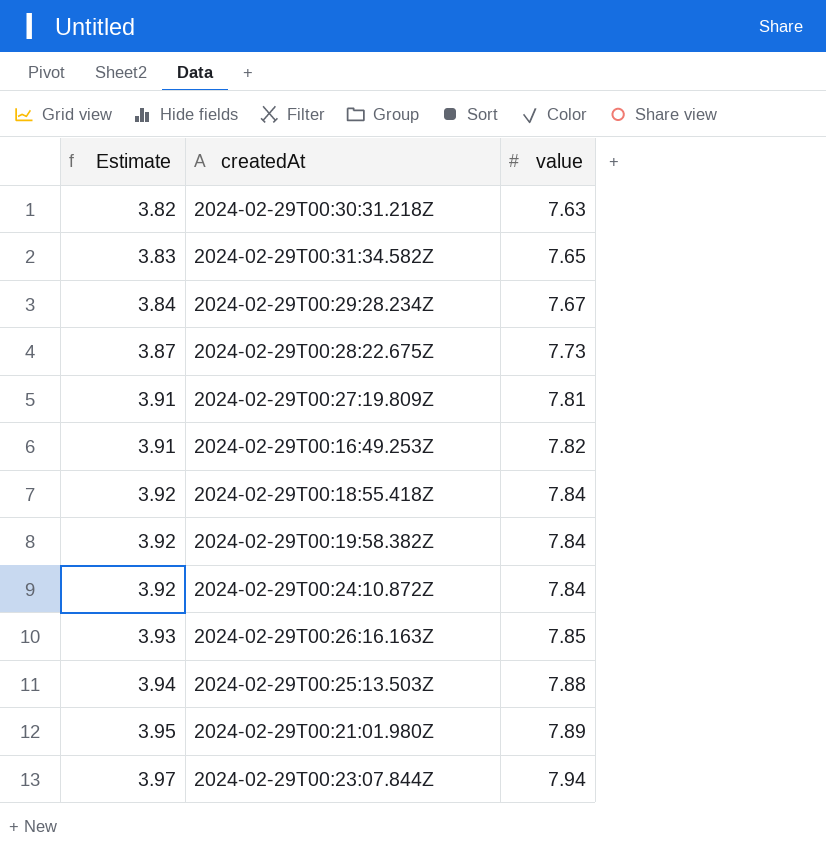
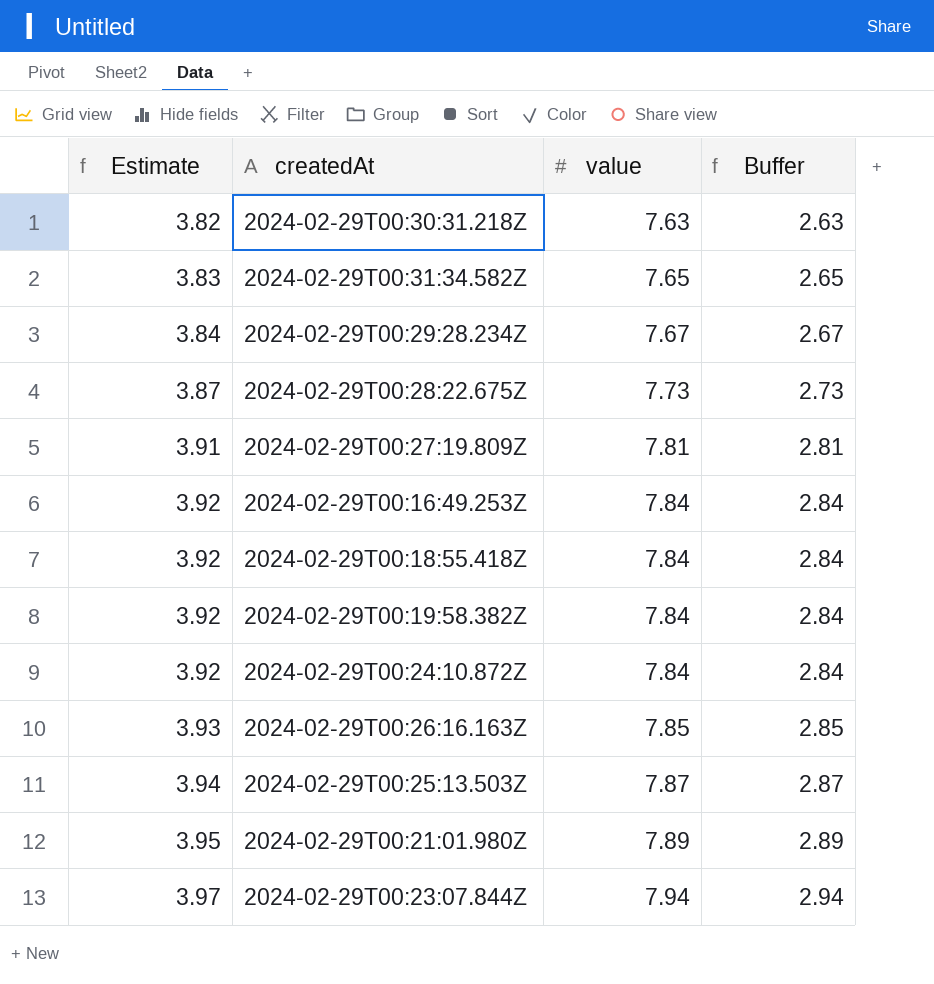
column Buffer | formula: none -> [value] - 5
2024-02-29T00:16:49.253Z | Estimate: 3.91 -> 3.92
2024-02-29T00:16:49.253Z | value: 7.82 -> 7.84
2024-02-29T00:25:13.503Z | value: 7.88 -> 7.87

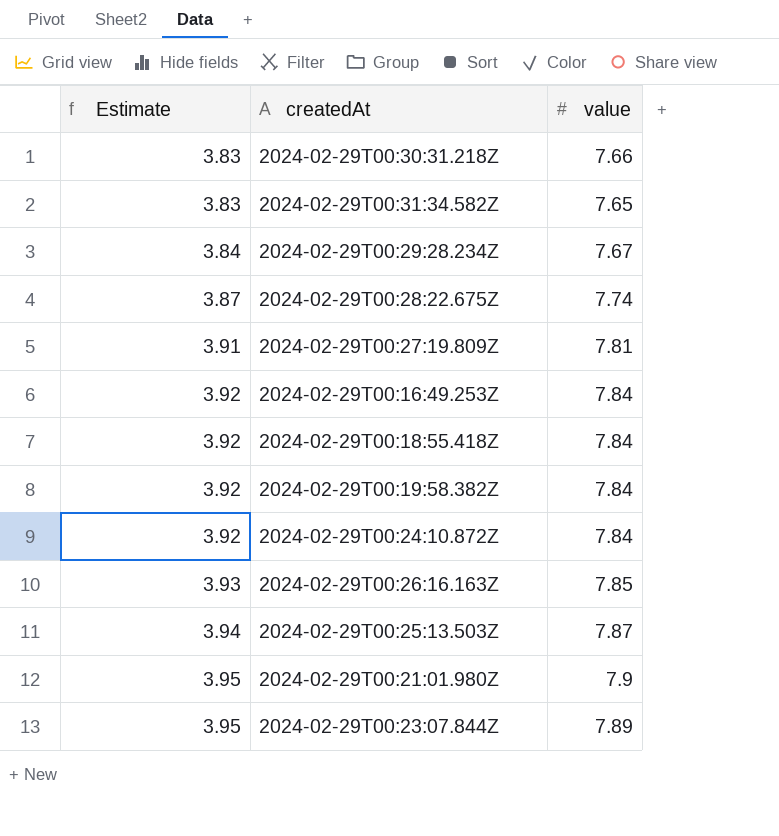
column Buffer | formula: [value] - 5 -> none
2024-02-29T00:30:31.218Z | Estimate: 3.82 -> 3.83
2024-02-29T00:30:31.218Z | value: 7.63 -> 7.66
2024-02-29T00:28:22.675Z | value: 7.73 -> 7.74
2024-02-29T00:21:01.980Z | value: 7.89 -> 7.9
2024-02-29T00:23:07.844Z | Estimate: 3.97 -> 3.95
2024-02-29T00:23:07.844Z | value: 7.94 -> 7.89

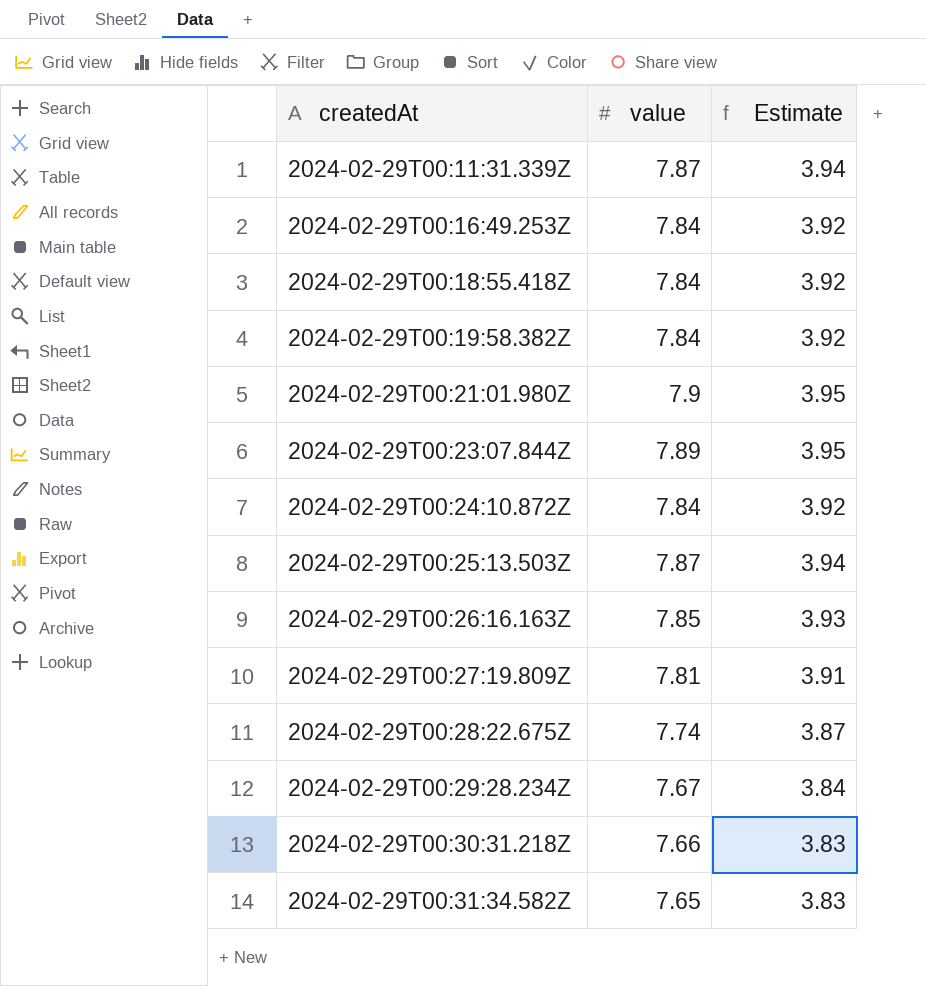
row order: Estimate ascending -> createdAt ascending
column Estimate | position: 1 -> 3
row 2024-02-29T00:11:31.339Z: none -> 7.87 | 3.94

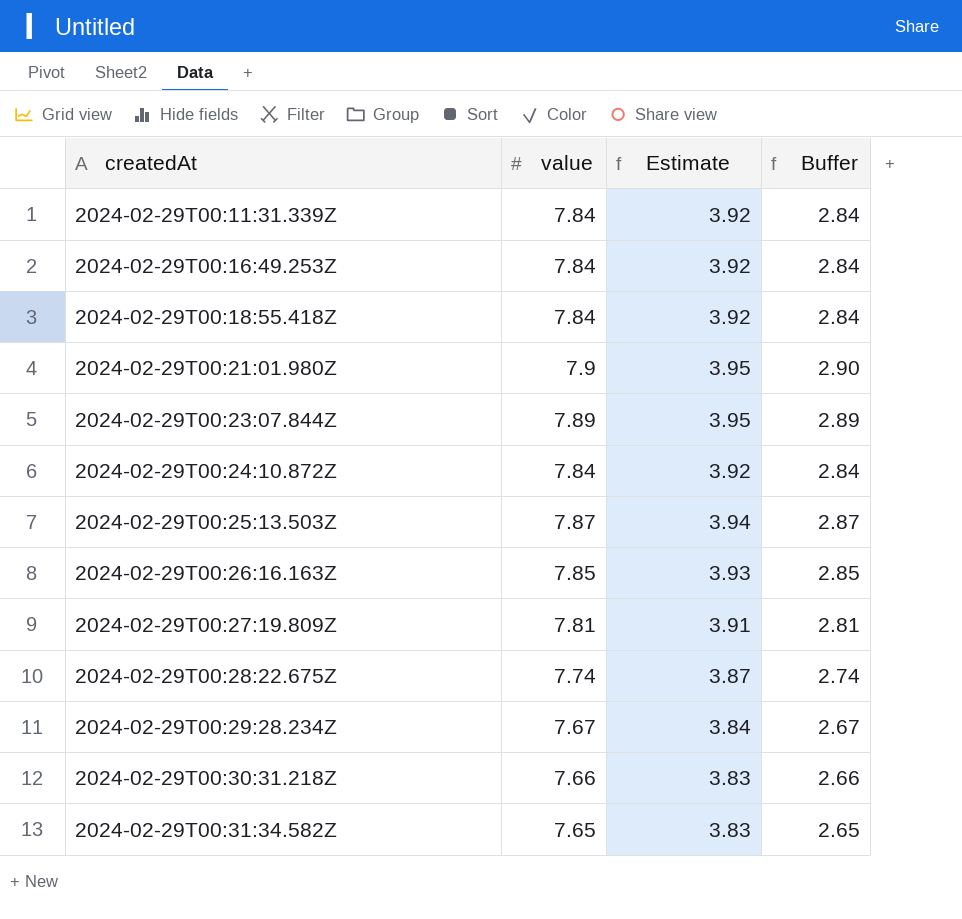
column Buffer | formula: none -> [value] - 5
row 2024-02-29T00:19:58.382Z: 7.84 | 3.92 -> none
2024-02-29T00:11:31.339Z | value: 7.87 -> 7.84
2024-02-29T00:11:31.339Z | Estimate: 3.94 -> 3.92

